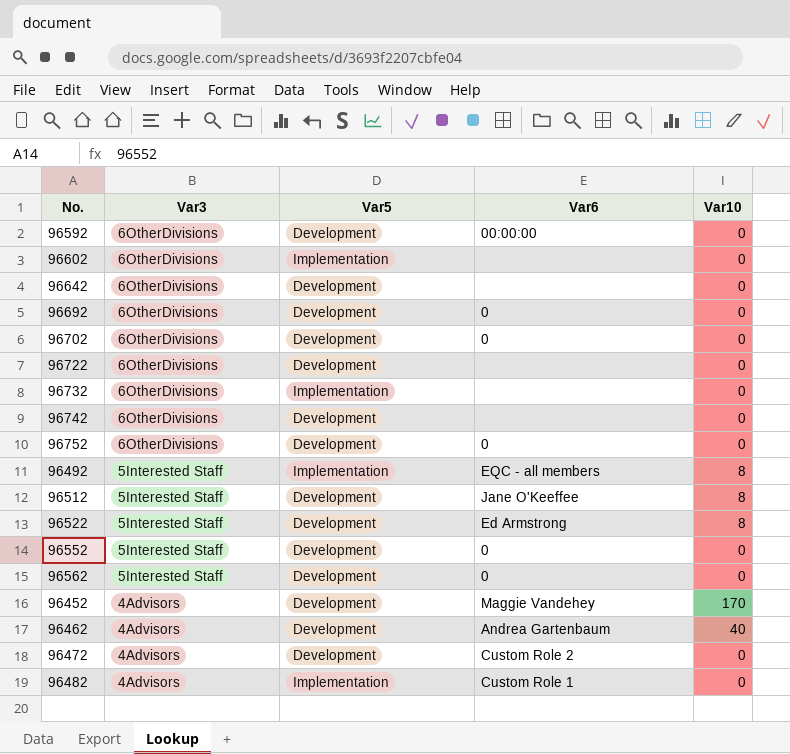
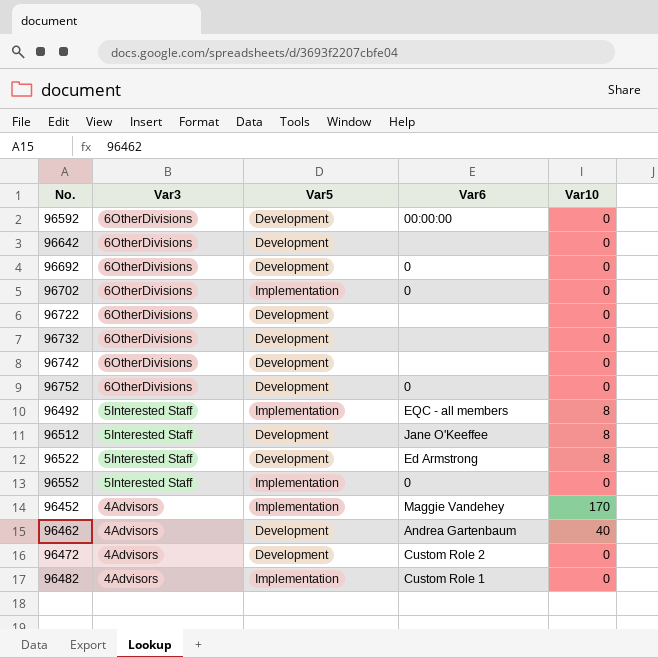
row 96602: 6OtherDivisions | Implementation | none | 0 -> none
row 96562: 5Interested Staff | Development | 0 | 0 -> none
96702 | Var5: Development -> Implementation
96732 | Var5: Implementation -> Development
96552 | Var5: Development -> Implementation
96452 | Var5: Development -> Implementation

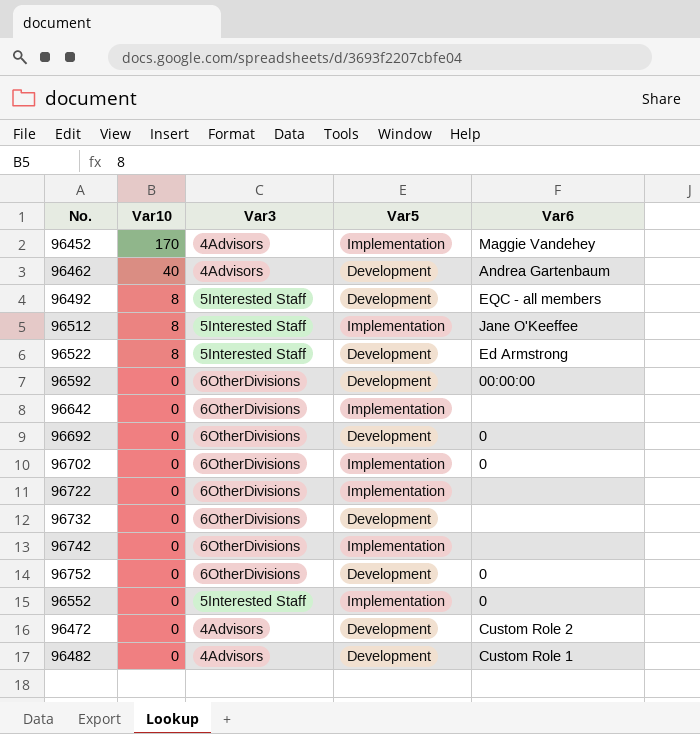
row order: Var3 descending -> Var10 descending
column Var10 | position: 5 -> 2
96492 | Var5: Implementation -> Development
96512 | Var5: Development -> Implementation
96642 | Var5: Development -> Implementation
96722 | Var5: Development -> Implementation
96742 | Var5: Development -> Implementation
96482 | Var5: Implementation -> Development

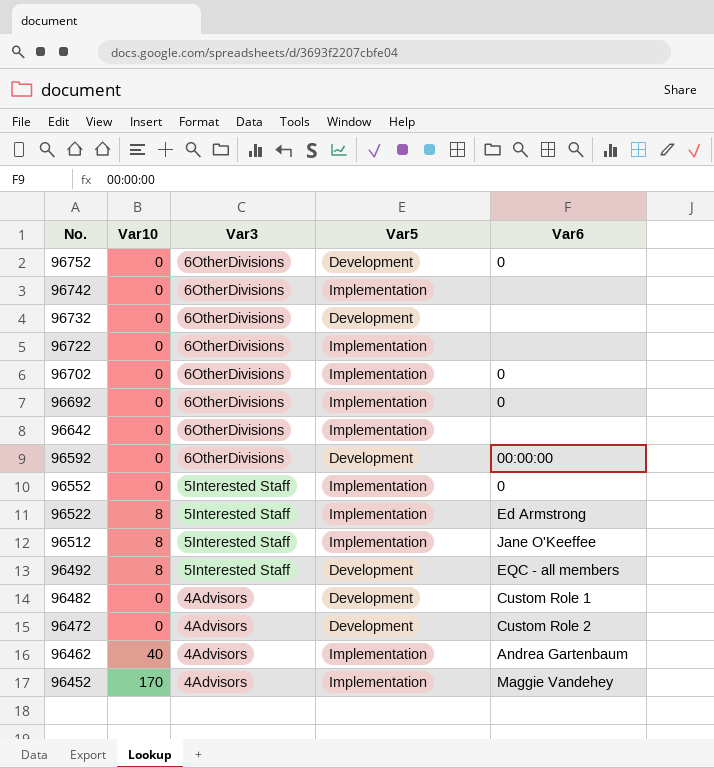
row order: Var10 descending -> No. descending
96692 | Var5: Development -> Implementation
96522 | Var5: Development -> Implementation
96462 | Var5: Development -> Implementation

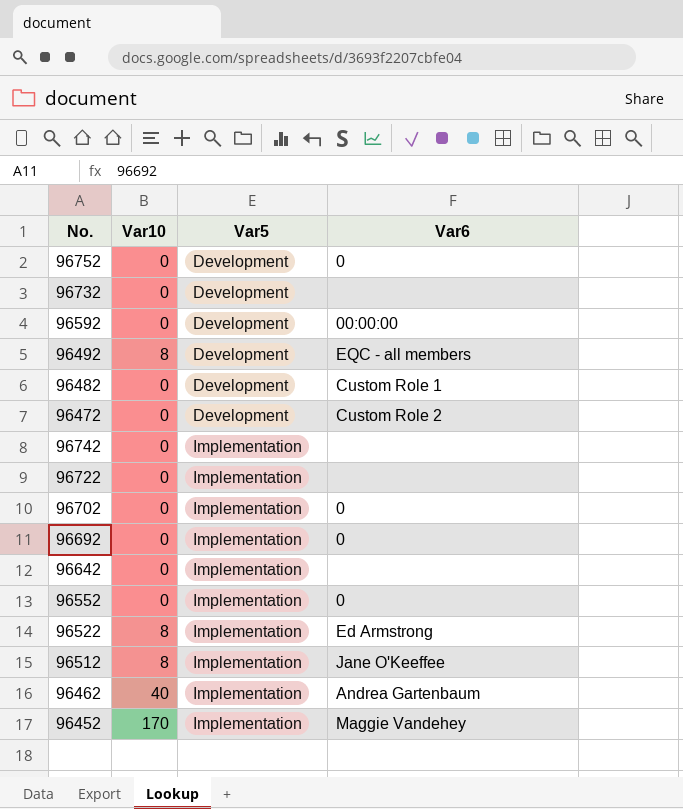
row order: No. descending -> Var5 ascending
column Var3 | position: 3 -> none

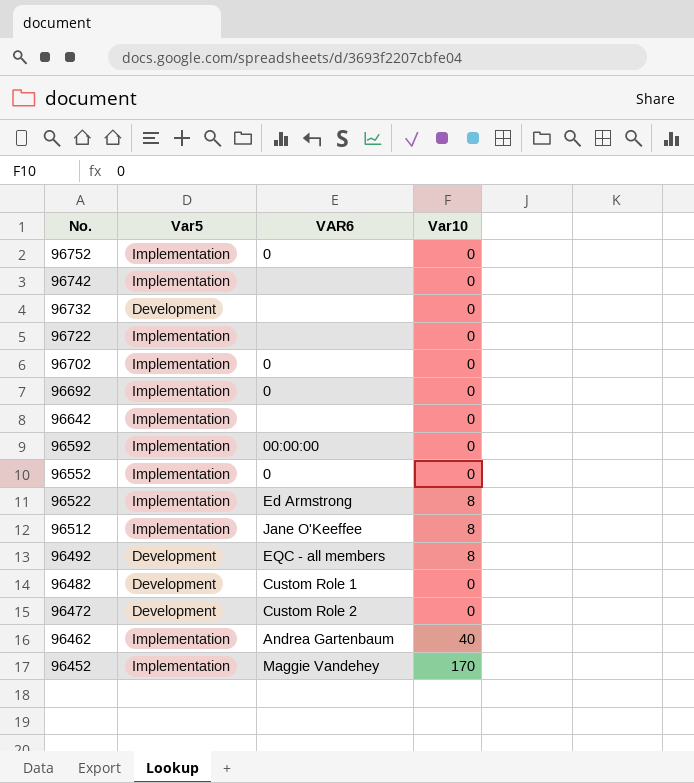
row order: Var5 ascending -> No. descending
column name: Var6 -> VAR6
column Var10 | position: 2 -> 4
96752 | Var5: Development -> Implementation
96592 | Var5: Development -> Implementation

